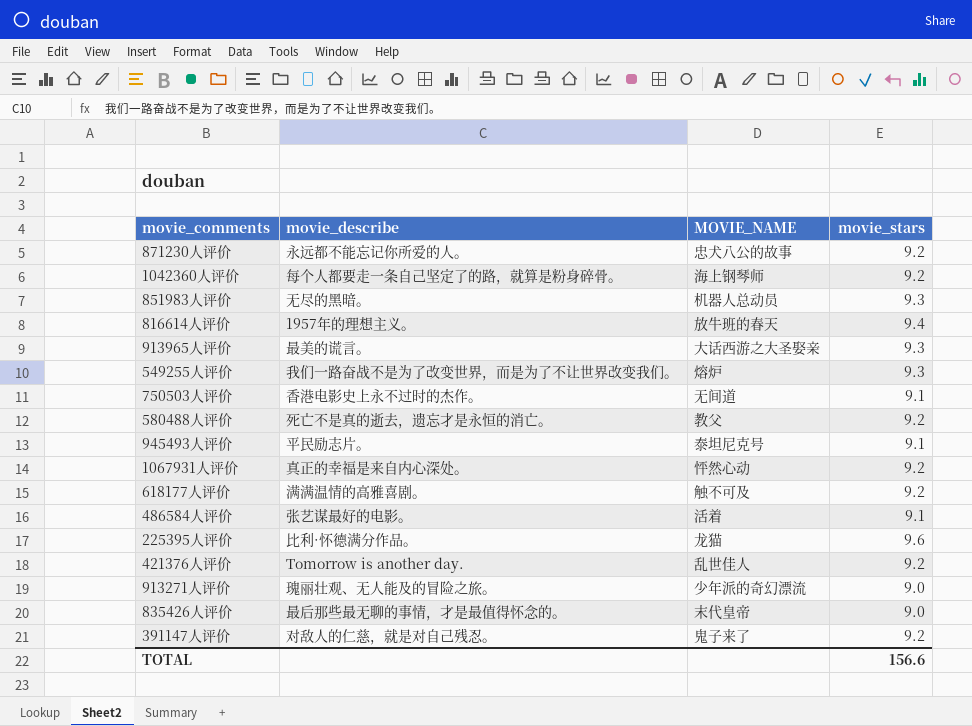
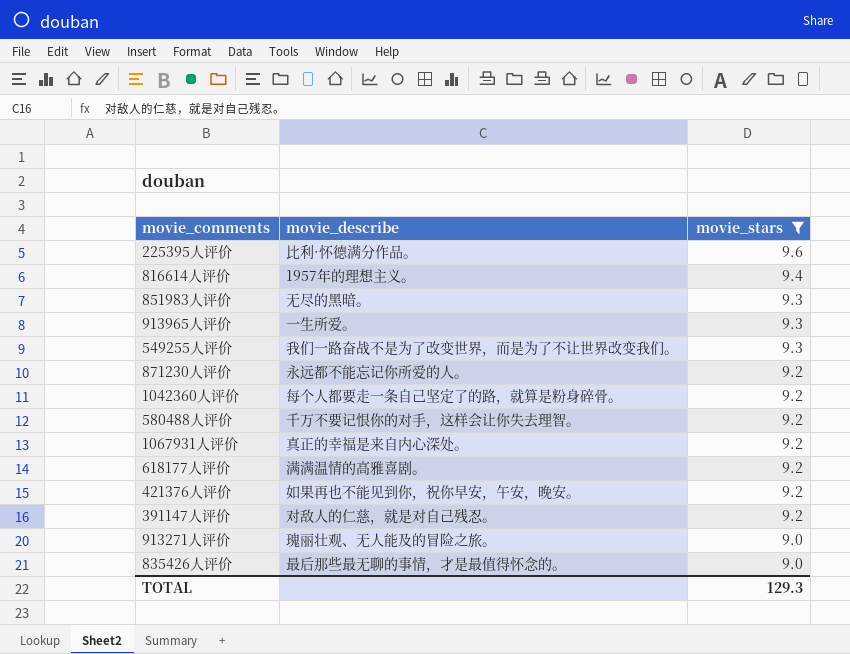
filter: none -> movie_stars != 9.1
row order: none -> movie_stars descending
column MOVIE_NAME | position: 3 -> none
913965人评价 | movie_describe: 最美的谎言。 -> 一生所爱。
580488人评价 | movie_describe: 死亡不是真的逝去，遗忘才是永恒的消亡。 -> 千万不要记恨你的对手，这样会让你失去理智。
421376人评价 | movie_describe: Tomorrow is another day. -> 如果再也不能见到你，祝你早安，午安，晚安。
TOTAL | movie_stars: 156.6 -> 129.3

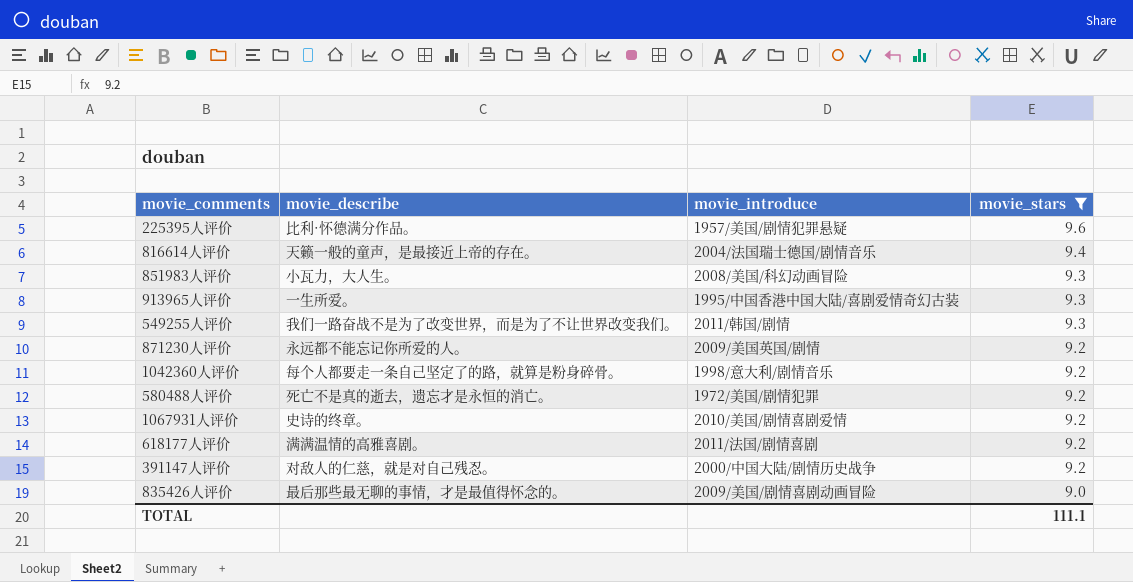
column movie_introduce | position: none -> 3
row 421376人评价: 如果再也不能见到你，祝你早安，午安，晚安。 | 9.2 -> none
row 913271人评价: 瑰丽壮观、无人能及的冒险之旅。 | 9.0 -> none
816614人评价 | movie_describe: 1957年的理想主义。 -> 天籁一般的童声，是最接近上帝的存在。
851983人评价 | movie_describe: 无尽的黑暗。 -> 小瓦力，大人生。
580488人评价 | movie_describe: 千万不要记恨你的对手，这样会让你失去理智。 -> 死亡不是真的逝去，遗忘才是永恒的消亡。
1067931人评价 | movie_describe: 真正的幸福是来自内心深处。 -> 史诗的终章。
TOTAL | movie_stars: 129.3 -> 111.1

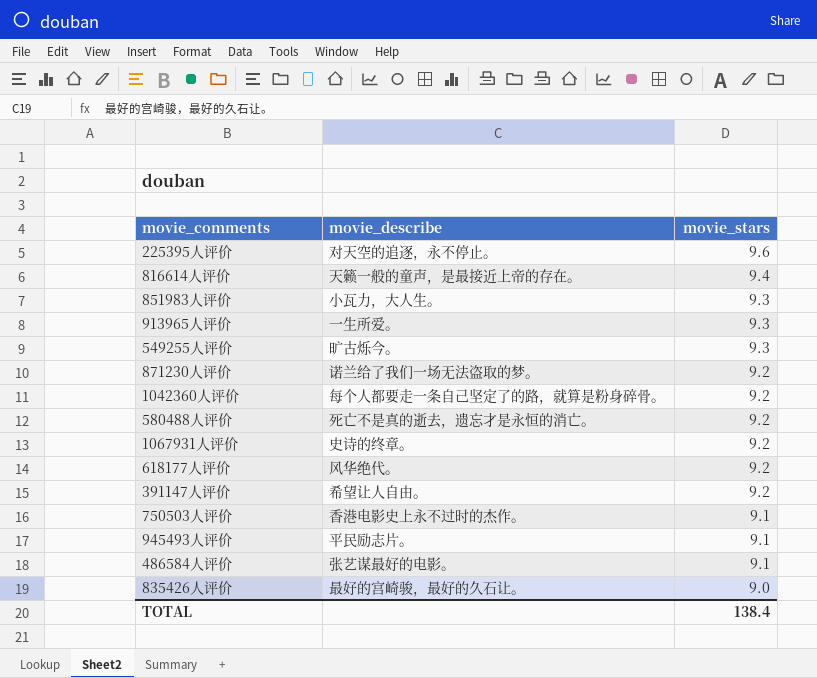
filter: movie_stars != 9.1 -> none
column movie_introduce | position: 3 -> none
225395人评价 | movie_describe: 比利·怀德满分作品。 -> 对天空的追逐，永不停止。
549255人评价 | movie_describe: 我们一路奋战不是为了改变世界，而是为了不让世界改变我们。 -> 旷古烁今。
871230人评价 | movie_describe: 永远都不能忘记你所爱的人。 -> 诺兰给了我们一场无法盗取的梦。
618177人评价 | movie_describe: 满满温情的高雅喜剧。 -> 风华绝代。
391147人评价 | movie_describe: 对敌人的仁慈，就是对自己残忍。 -> 希望让人自由。
835426人评价 | movie_describe: 最后那些最无聊的事情，才是最值得怀念的。 -> 最好的宫崎骏，最好的久石让。
TOTAL | movie_stars: 111.1 -> 138.4

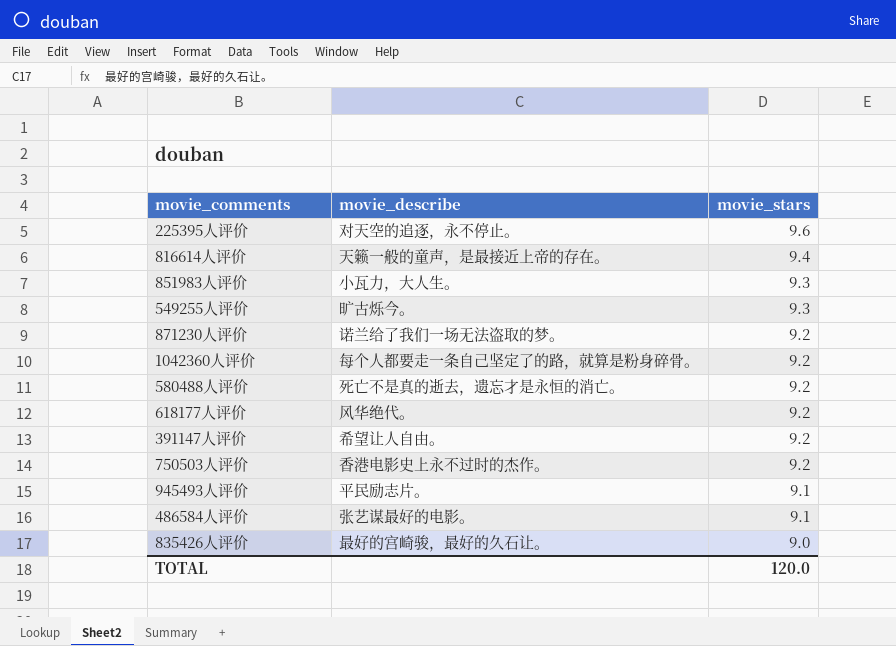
row 913965人评价: 一生所爱。 | 9.3 -> none
row 1067931人评价: 史诗的终章。 | 9.2 -> none
750503人评价 | movie_stars: 9.1 -> 9.2
TOTAL | movie_stars: 138.4 -> 120.0

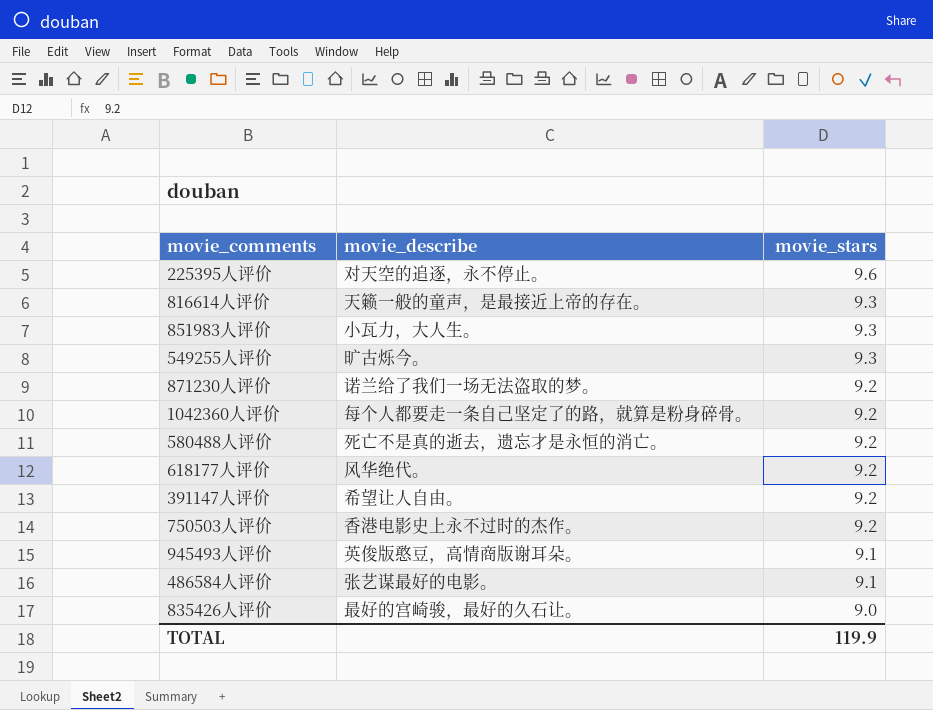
816614人评价 | movie_stars: 9.4 -> 9.3
945493人评价 | movie_describe: 平民励志片。 -> 英俊版憨豆，高情商版谢耳朵。
TOTAL | movie_stars: 120.0 -> 119.9

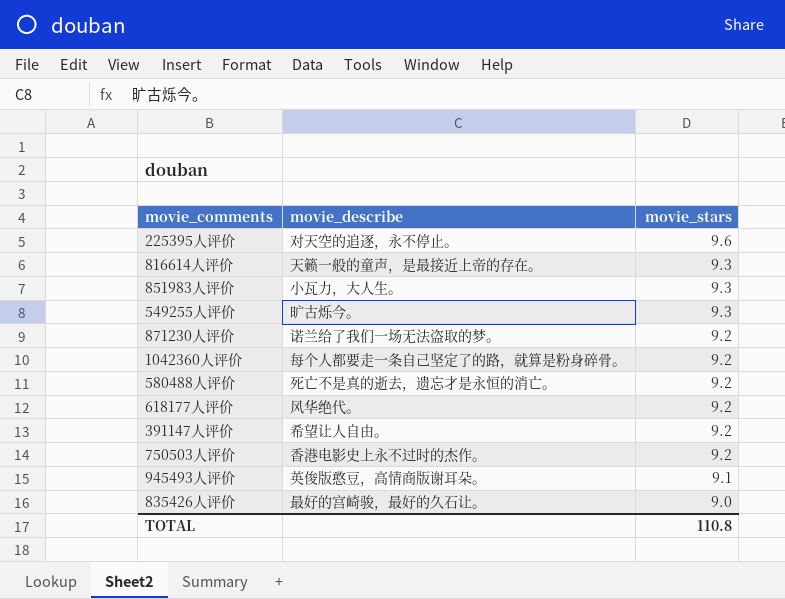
row 486584人评价: 张艺谋最好的电影。 | 9.1 -> none
TOTAL | movie_stars: 119.9 -> 110.8

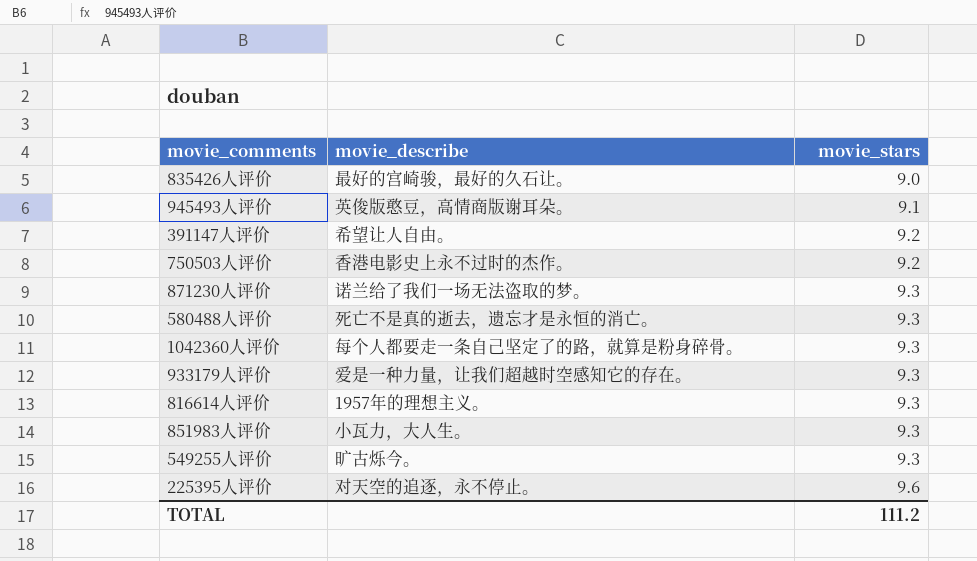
row order: movie_stars descending -> movie_stars ascending
row 618177人评价: 风华绝代。 | 9.2 -> none
871230人评价 | movie_stars: 9.2 -> 9.3
580488人评价 | movie_stars: 9.2 -> 9.3
1042360人评价 | movie_stars: 9.2 -> 9.3
row 933179人评价: none -> 爱是一种力量，让我们超越时空感知它的存在。 | 9.3
816614人评价 | movie_describe: 天籁一般的童声，是最接近上帝的存在。 -> 1957年的理想主义。
TOTAL | movie_stars: 110.8 -> 111.2

